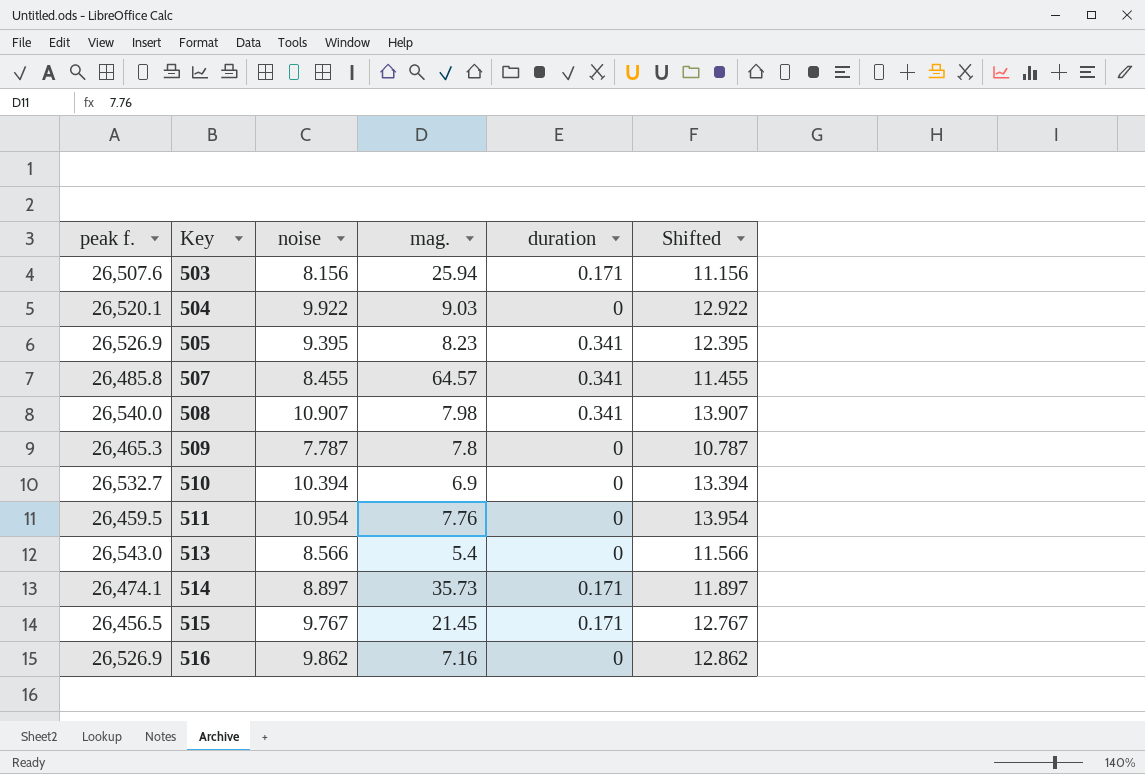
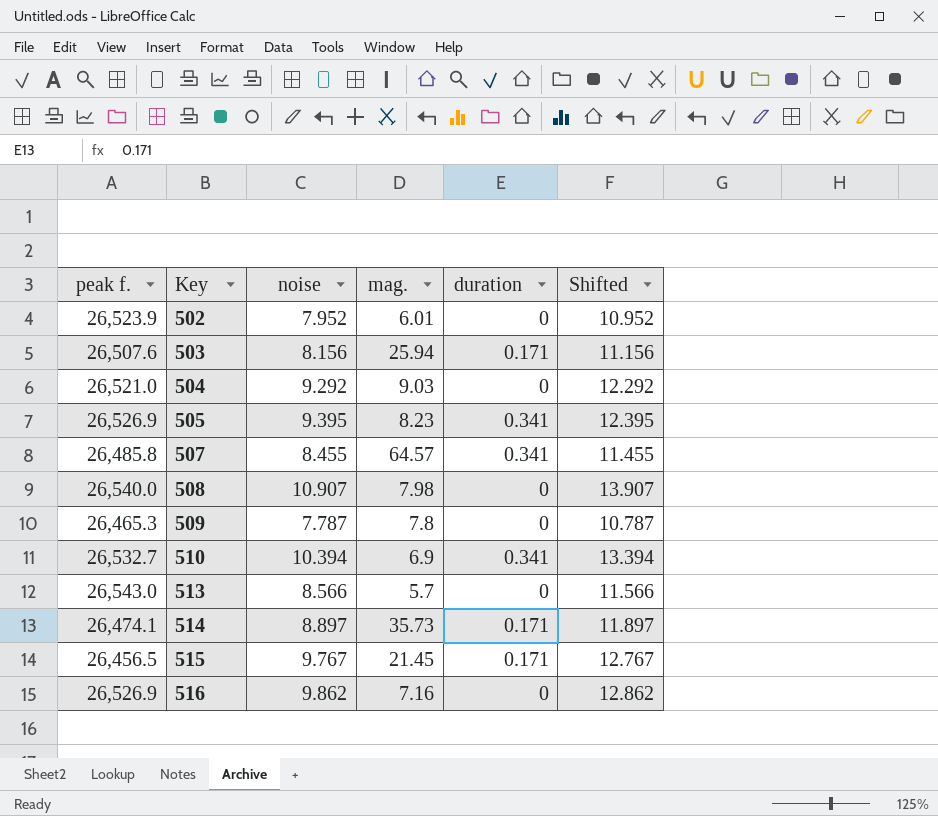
row 511: 26,459.5 | 10.954 | 7.76 | 0 | 13.954 -> none
row 502: none -> 26,523.9 | 7.952 | 6.01 | 0 | 10.952
504 | peak f.: 26,520.1 -> 26,521.0
504 | noise: 9.922 -> 9.292
504 | Shifted: 12.922 -> 12.292
508 | duration: 0.341 -> 0
510 | duration: 0 -> 0.341
513 | mag.: 5.4 -> 5.7

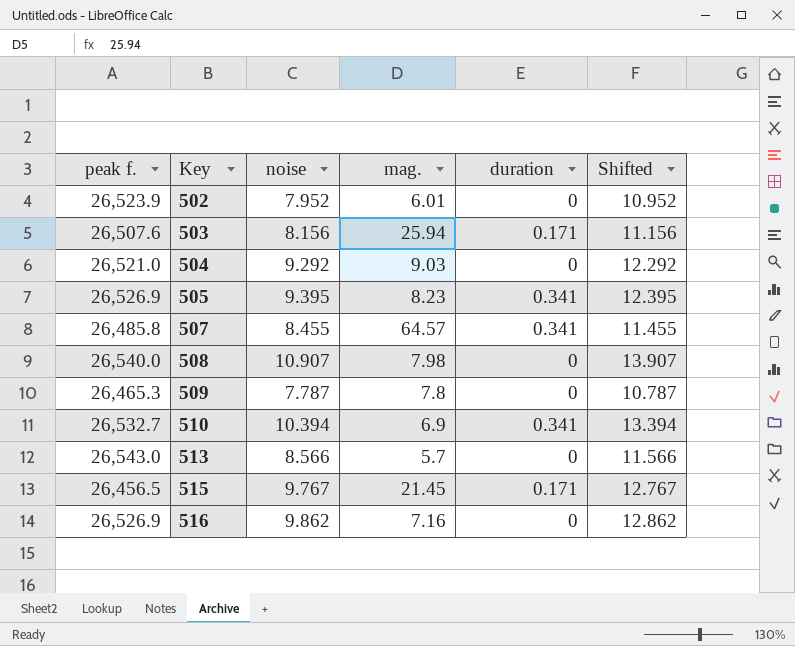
row 514: 26,474.1 | 8.897 | 35.73 | 0.171 | 11.897 -> none

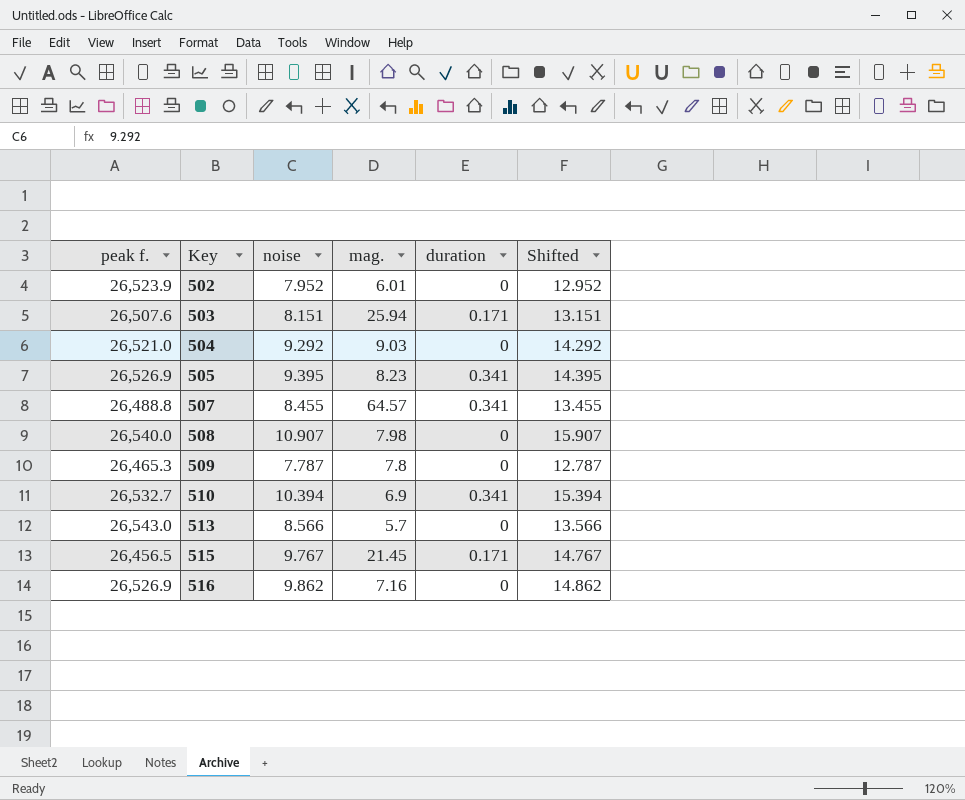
column Shifted | formula: [noise] + 3 -> [noise] + 5
503 | noise: 8.156 -> 8.151
507 | peak f.: 26,485.8 -> 26,488.8

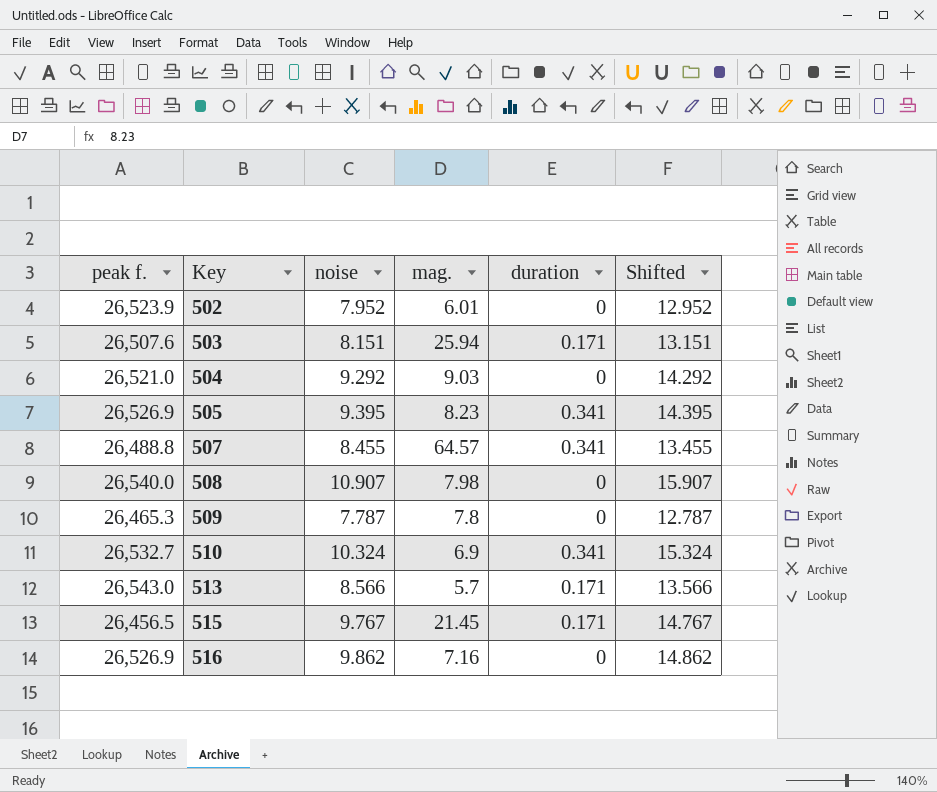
510 | noise: 10.394 -> 10.324
510 | Shifted: 15.394 -> 15.324
513 | duration: 0 -> 0.171

